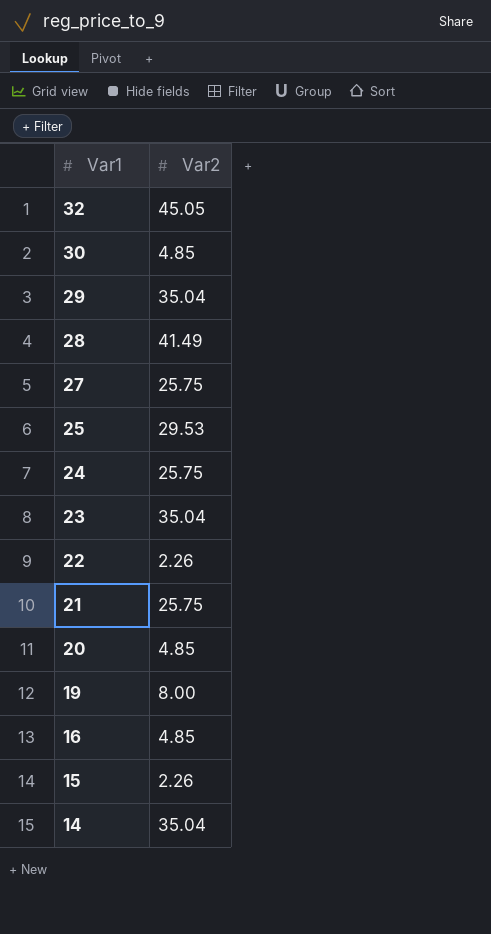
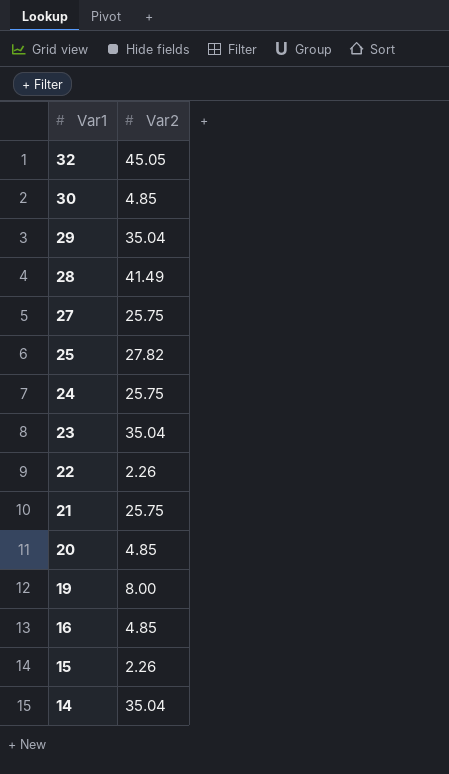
25 | Var2: 29.53 -> 27.82

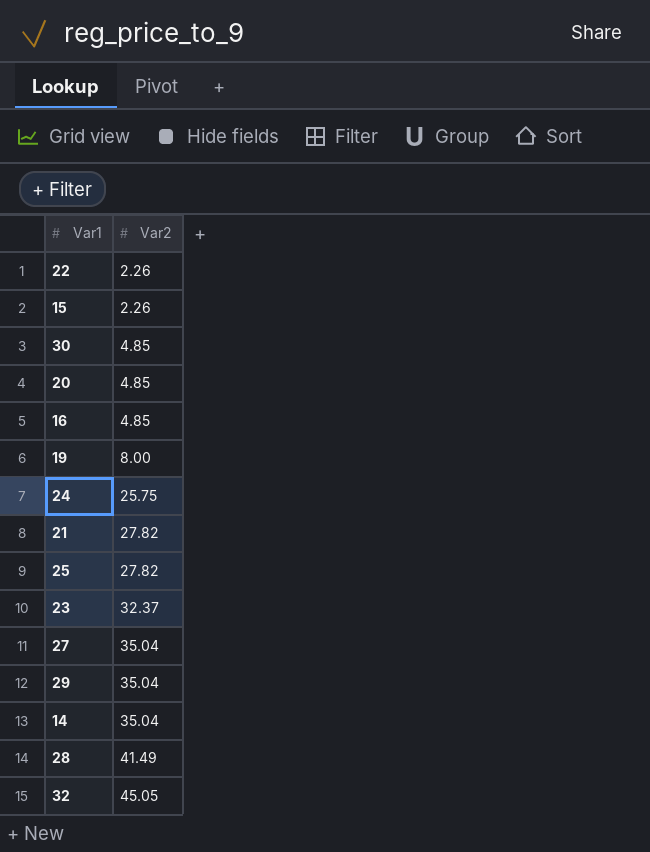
row order: Var1 descending -> Var2 ascending
21 | Var2: 25.75 -> 27.82
23 | Var2: 35.04 -> 32.37
27 | Var2: 25.75 -> 35.04

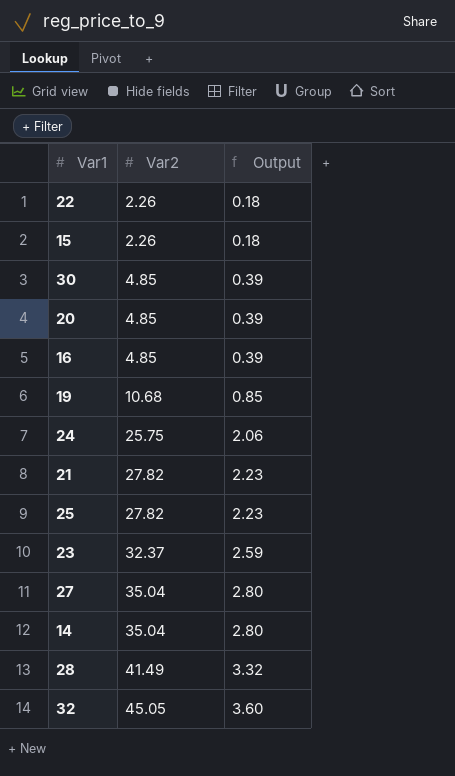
column Output | formula: none -> [Var2] * 0.08
row 29: 35.04 -> none
19 | Var2: 8.00 -> 10.68

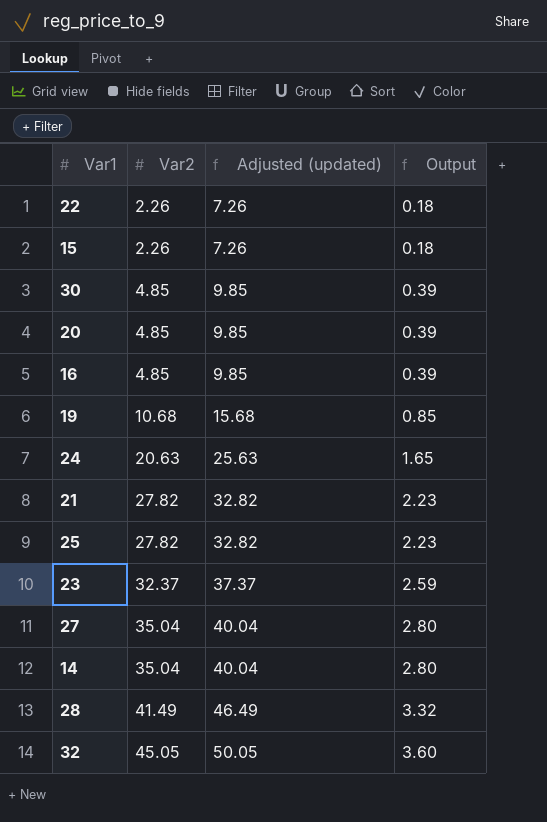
column Adjusted (updated) | formula: none -> [Var2] + 5
24 | Var2: 25.75 -> 20.63
24 | Output: 2.06 -> 1.65

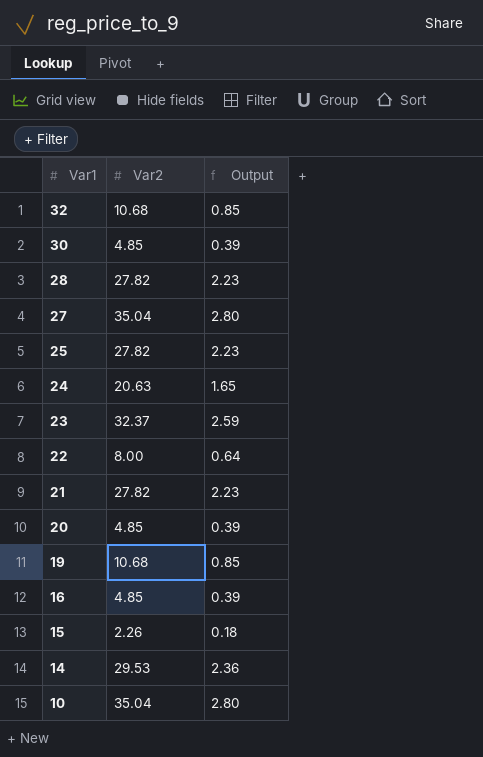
row order: Var2 ascending -> Var1 descending
column Adjusted (updated) | formula: [Var2] + 5 -> none
32 | Var2: 45.05 -> 10.68
32 | Output: 3.60 -> 0.85
28 | Var2: 41.49 -> 27.82
28 | Output: 3.32 -> 2.23
22 | Var2: 2.26 -> 8.00
22 | Output: 0.18 -> 0.64
14 | Var2: 35.04 -> 29.53
14 | Output: 2.80 -> 2.36
row 10: none -> 35.04 | 2.80

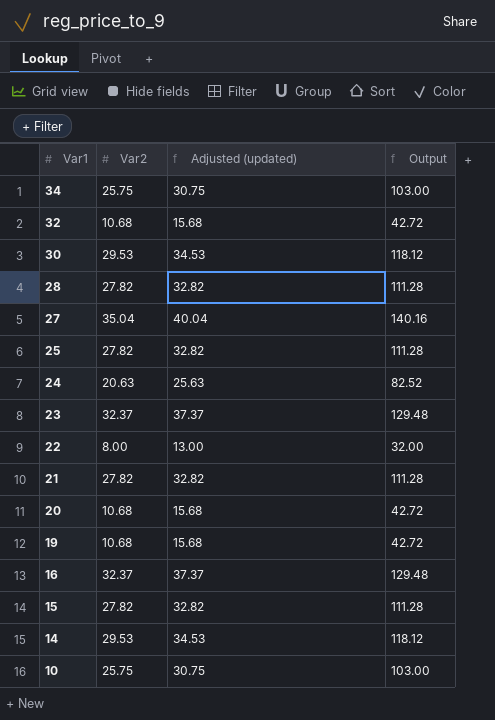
column Adjusted (updated) | formula: none -> [Var2] + 5
column Output | formula: [Var2] * 0.08 -> [Var2] * 4
row 34: none -> 25.75 | 30.75 | 103.00
30 | Var2: 4.85 -> 29.53
20 | Var2: 4.85 -> 10.68
16 | Var2: 4.85 -> 32.37
15 | Var2: 2.26 -> 27.82
10 | Var2: 35.04 -> 25.75

